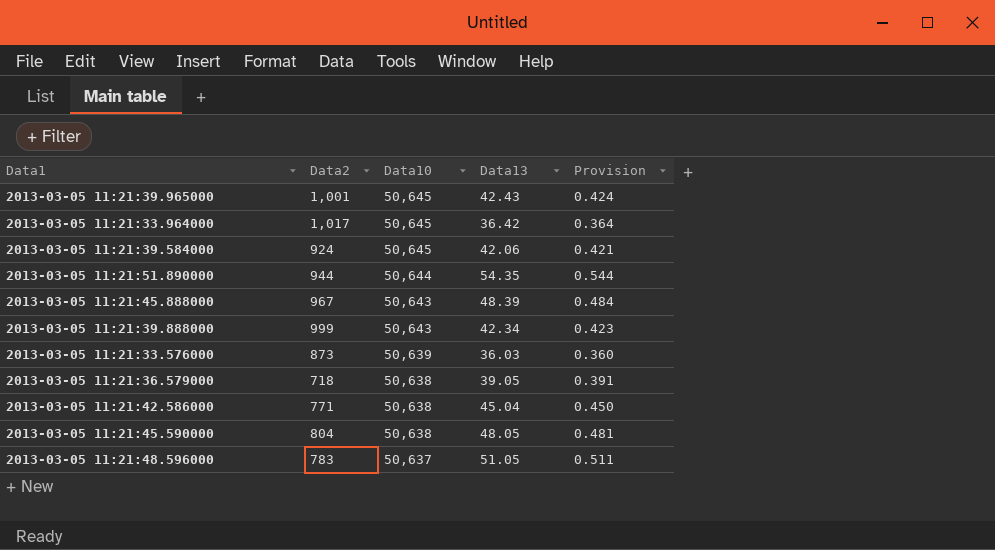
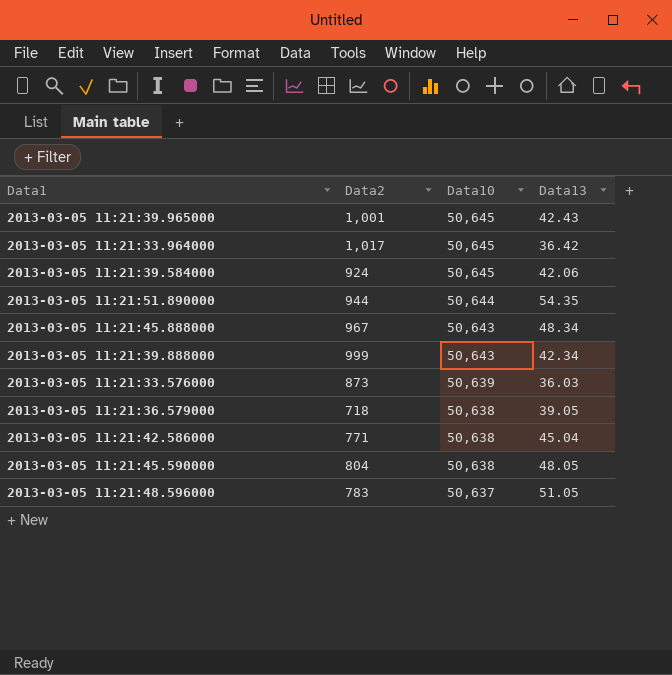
column Provision | formula: [Data13] * 0.01 -> none
2013-03-05 11:21:45.888000 | Data13: 48.39 -> 48.34

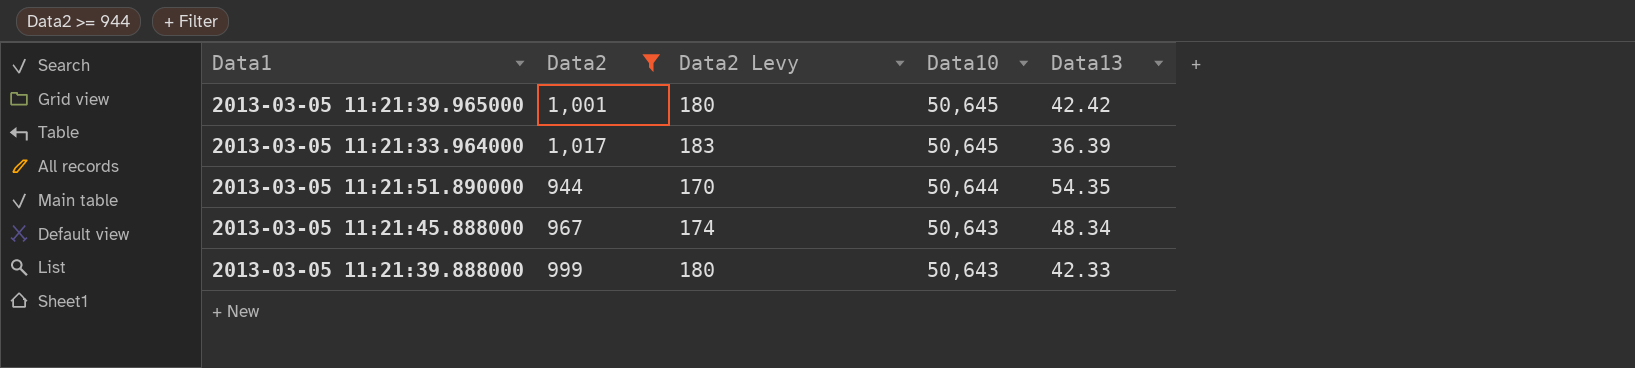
filter: none -> Data2 >= 944
column Data2 Levy | formula: none -> [Data2] * 0.18
2013-03-05 11:21:39.965000 | Data13: 42.43 -> 42.42
2013-03-05 11:21:33.964000 | Data13: 36.42 -> 36.39
2013-03-05 11:21:39.888000 | Data13: 42.34 -> 42.33

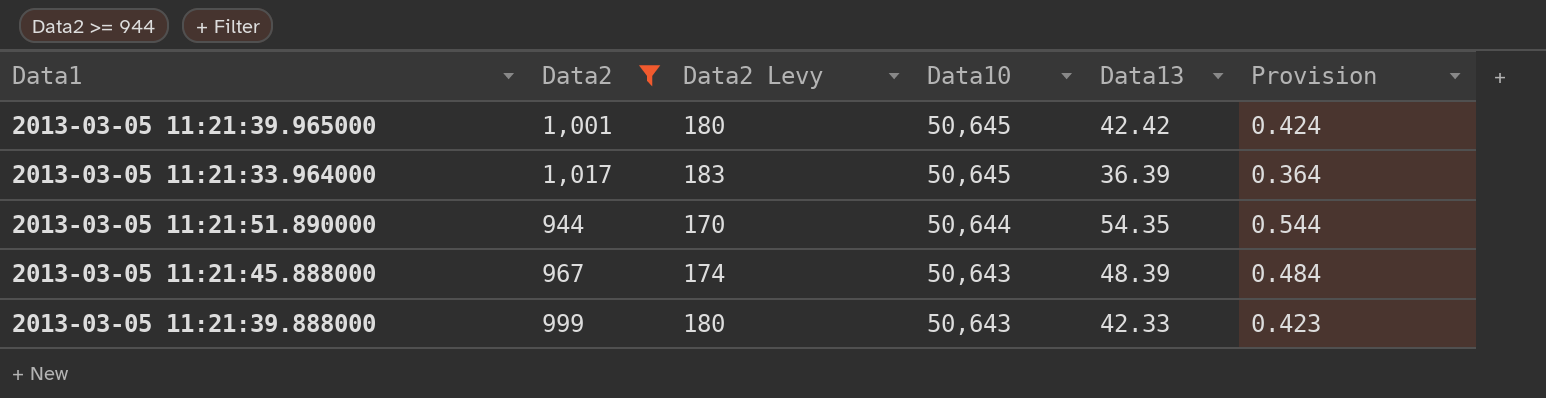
column Provision | formula: none -> [Data13] * 0.01
2013-03-05 11:21:45.888000 | Data13: 48.34 -> 48.39

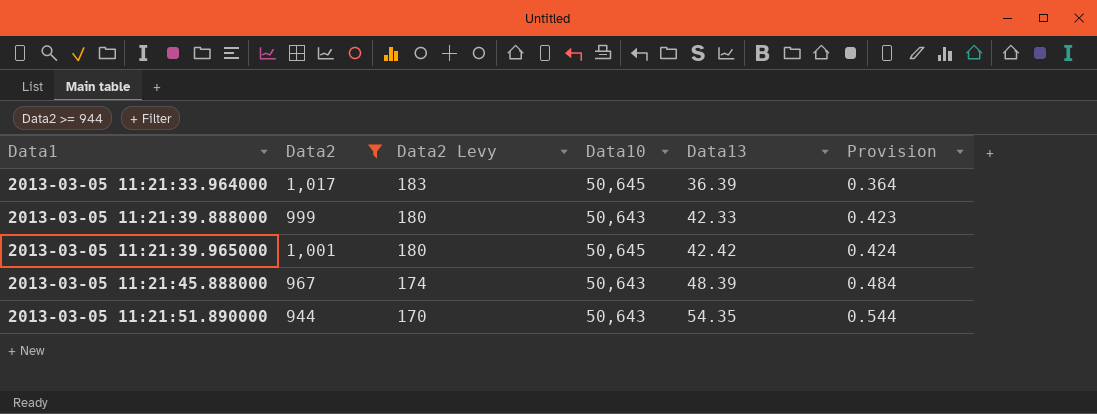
row order: Data10 descending -> Data1 ascending
2013-03-05 11:21:51.890000 | Data10: 50,644 -> 50,643

